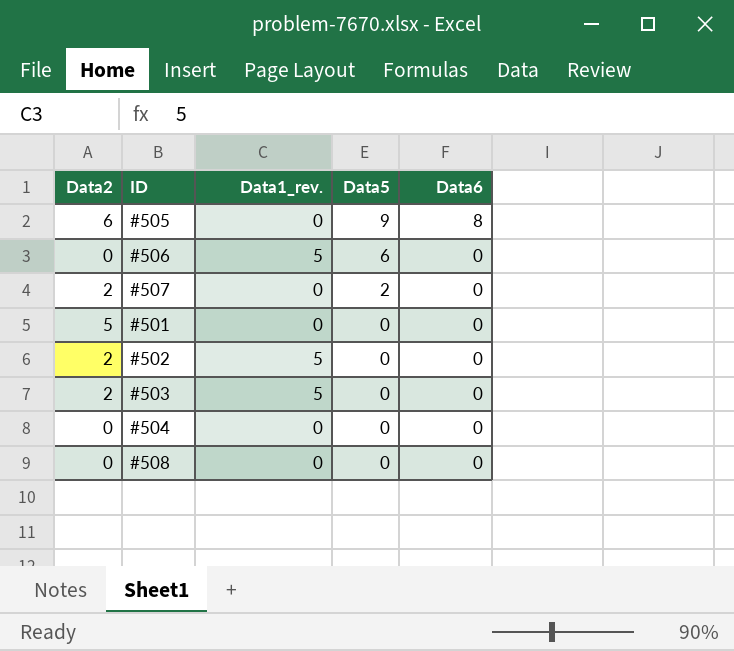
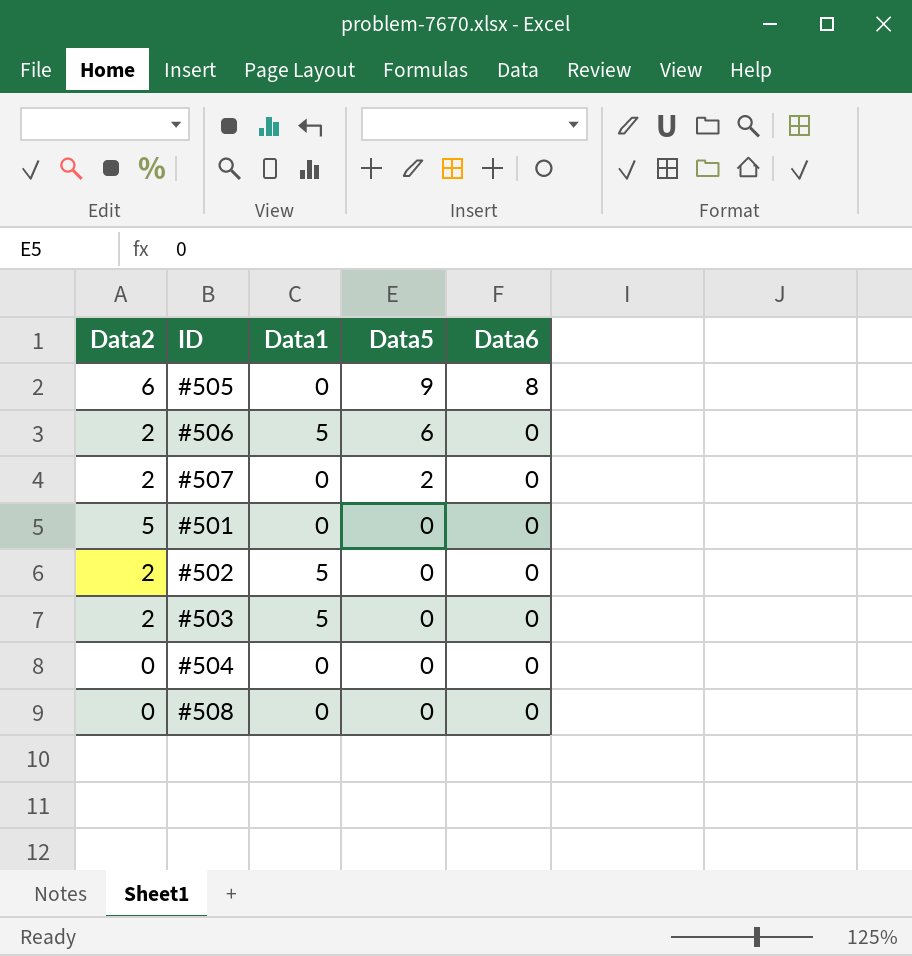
column name: Data1_rev. -> Data1
#506 | Data2: 0 -> 2

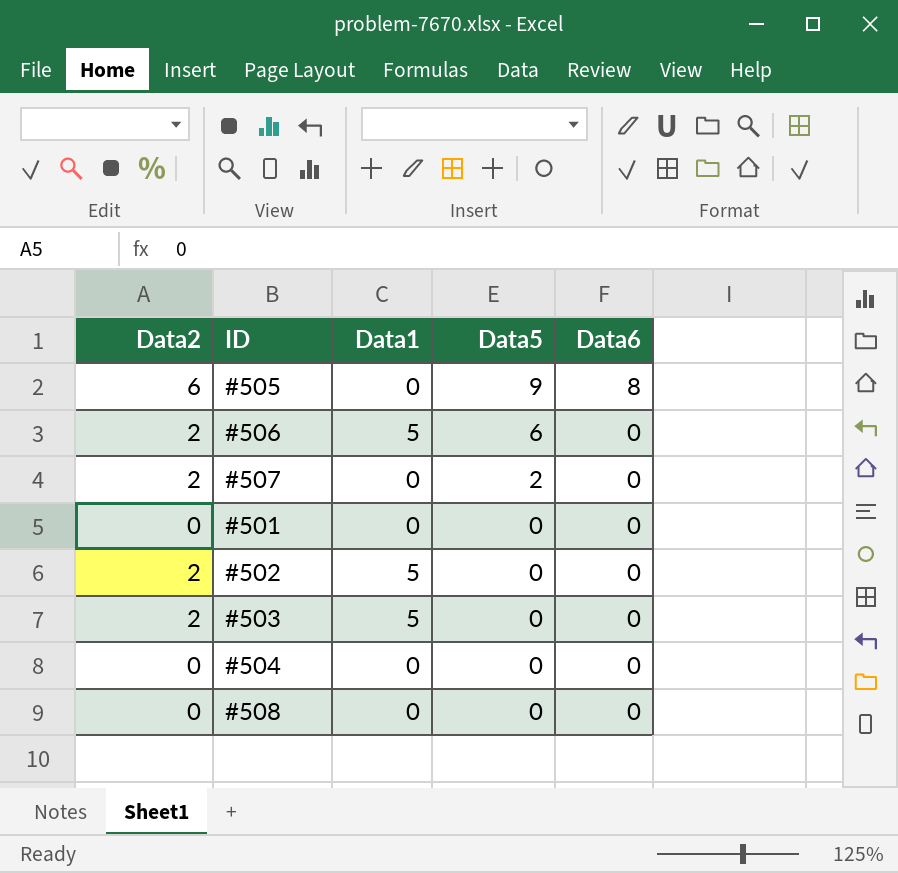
#501 | Data2: 5 -> 0

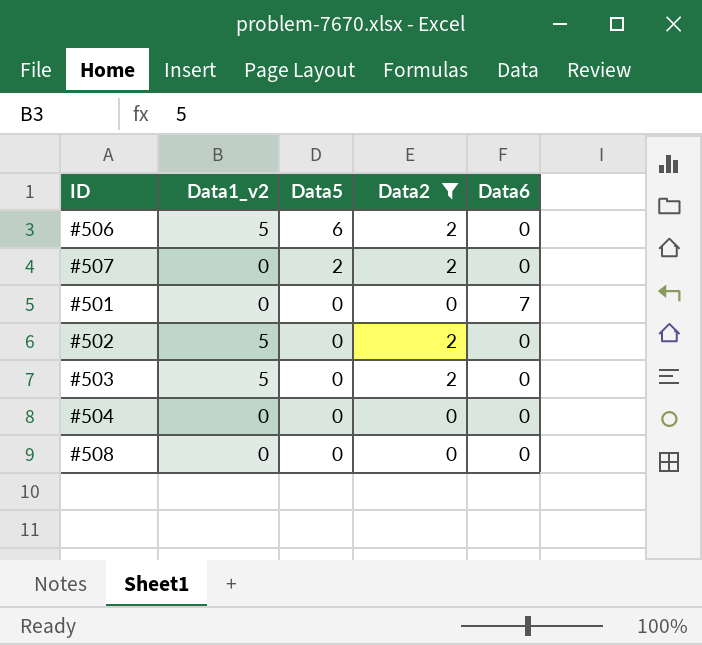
filter: none -> Data2 != 6
column name: Data1 -> Data1_v2
column Data2 | position: 1 -> 4
#501 | Data6: 0 -> 7

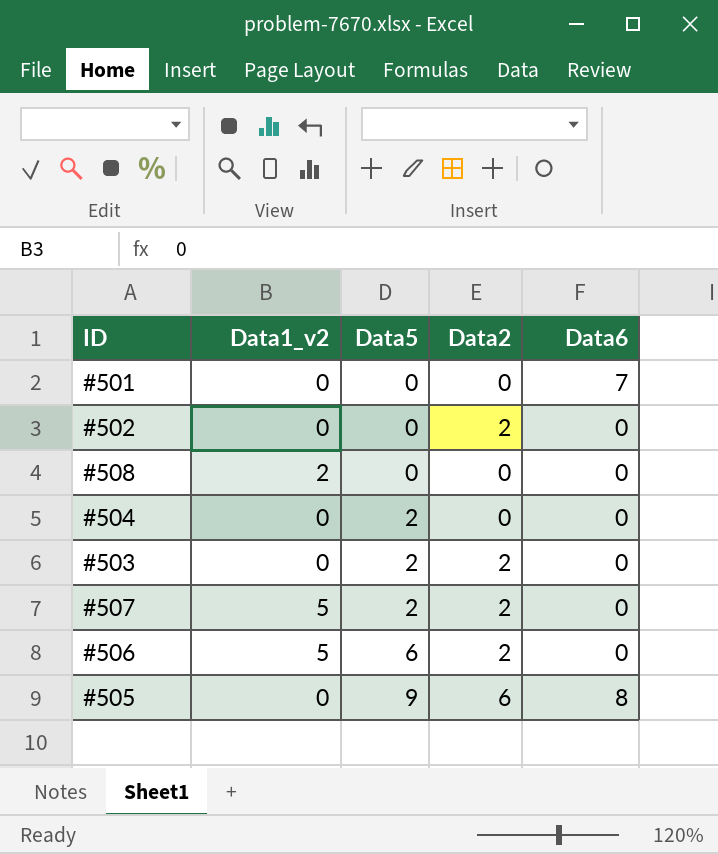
filter: Data2 != 6 -> none
row order: Data5 descending -> Data5 ascending
#502 | Data1_v2: 5 -> 0
#508 | Data1_v2: 0 -> 2
#504 | Data5: 0 -> 2
#503 | Data1_v2: 5 -> 0
#503 | Data5: 0 -> 2
#507 | Data1_v2: 0 -> 5

